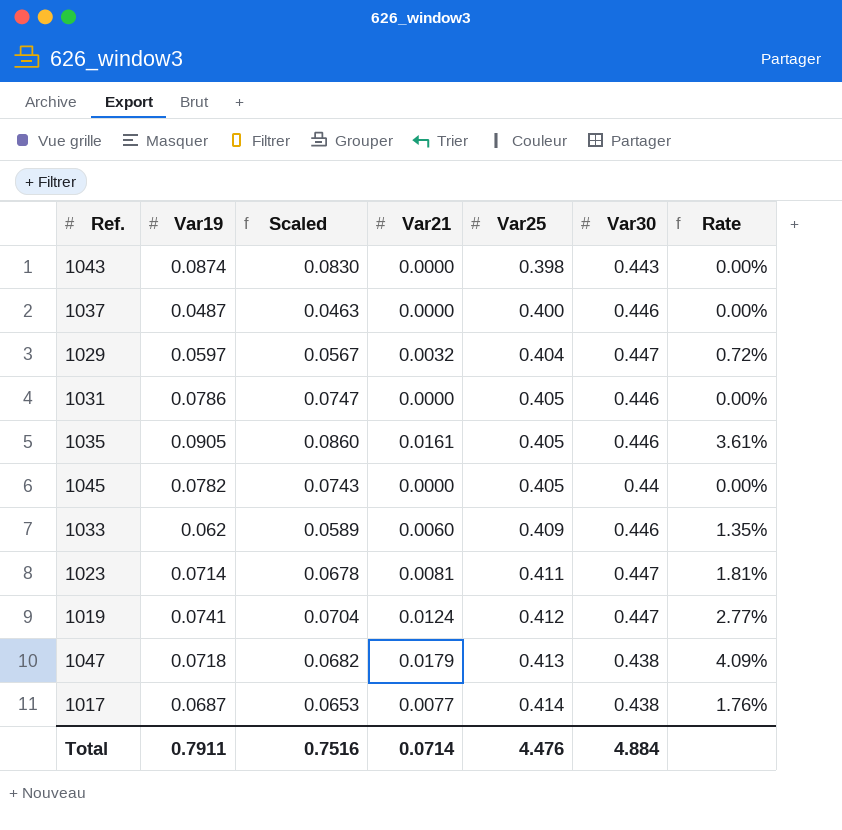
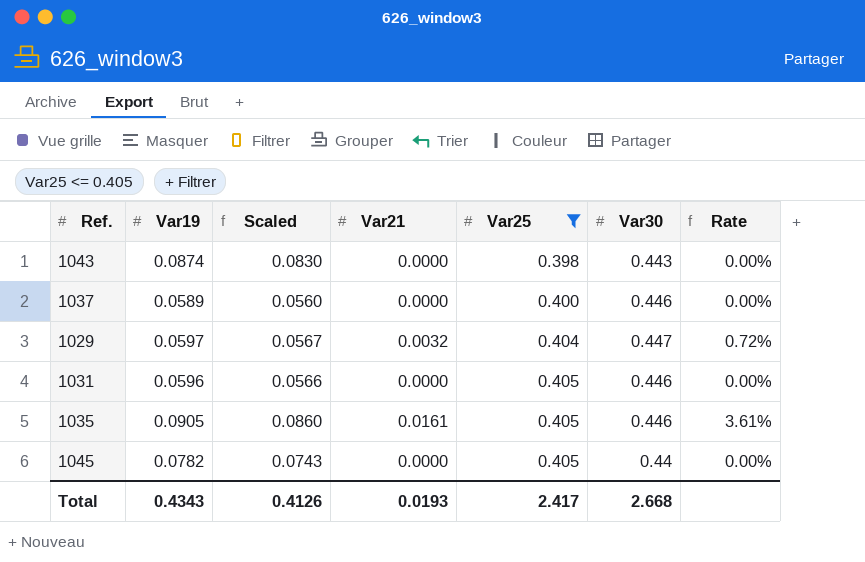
filter: none -> Var25 <= 0.405
1037 | Var19: 0.0487 -> 0.0589
1037 | Scaled: 0.0463 -> 0.0560
1031 | Var19: 0.0786 -> 0.0596
1031 | Scaled: 0.0747 -> 0.0566
Total | Var19: 0.7911 -> 0.4343
Total | Scaled: 0.7516 -> 0.4126
Total | Var21: 0.0714 -> 0.0193
Total | Var25: 4.476 -> 2.417
Total | Var30: 4.884 -> 2.668

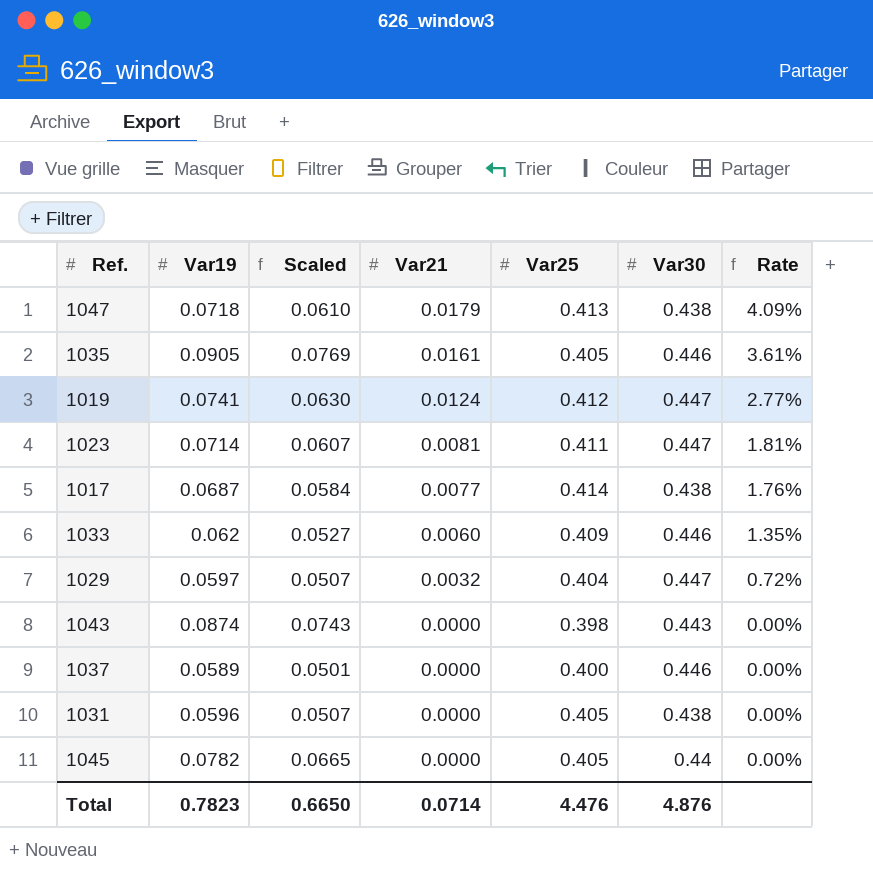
filter: Var25 <= 0.405 -> none
row order: Var25 ascending -> Var21 descending
column Scaled | formula: [Var19] * 0.95 -> [Var19] * 0.85
1031 | Var30: 0.446 -> 0.438
Total | Var19: 0.4343 -> 0.7823
Total | Scaled: 0.4126 -> 0.6650
Total | Var21: 0.0193 -> 0.0714
Total | Var25: 2.417 -> 4.476
Total | Var30: 2.668 -> 4.876

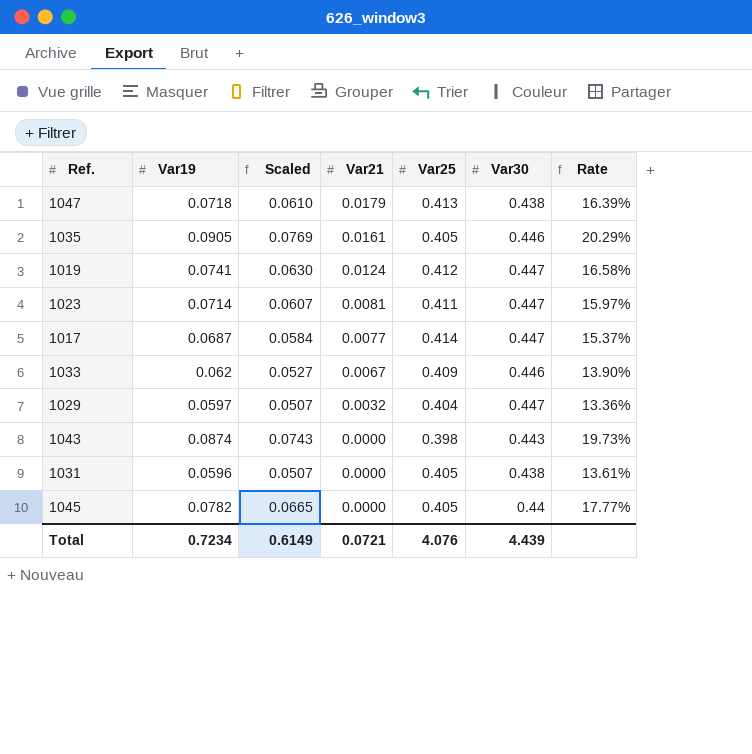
column Rate | formula: [Var21] / [Var30] -> [Var19] / [Var30]
row 1037: 0.0589 | 0.0501 | 0.0000 | 0.400 | 0.446 | 0.00% -> none
1017 | Var30: 0.438 -> 0.447
1033 | Var21: 0.0060 -> 0.0067
Total | Var19: 0.7823 -> 0.7234
Total | Scaled: 0.6650 -> 0.6149
Total | Var21: 0.0714 -> 0.0721
Total | Var25: 4.476 -> 4.076
Total | Var30: 4.876 -> 4.439

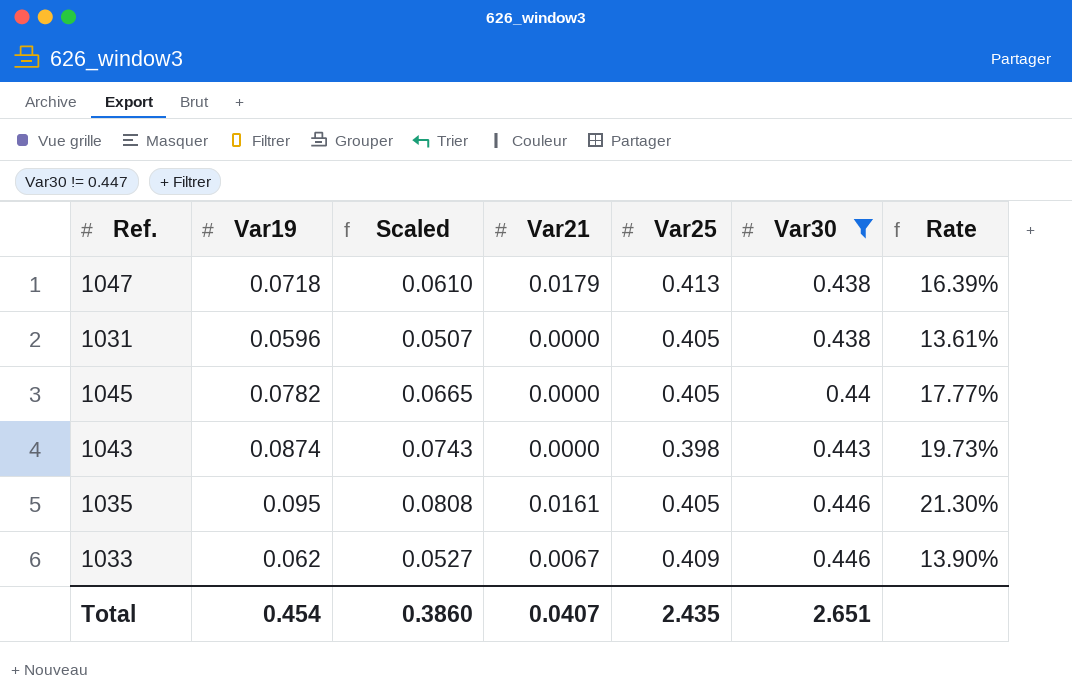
filter: none -> Var30 != 0.447
row order: Var21 descending -> Var30 ascending
1035 | Var19: 0.0905 -> 0.095
1035 | Scaled: 0.0769 -> 0.0808
1035 | Rate: 20.29% -> 21.30%
Total | Var19: 0.7234 -> 0.454
Total | Scaled: 0.6149 -> 0.3860
Total | Var21: 0.0721 -> 0.0407
Total | Var25: 4.076 -> 2.435
Total | Var30: 4.439 -> 2.651

